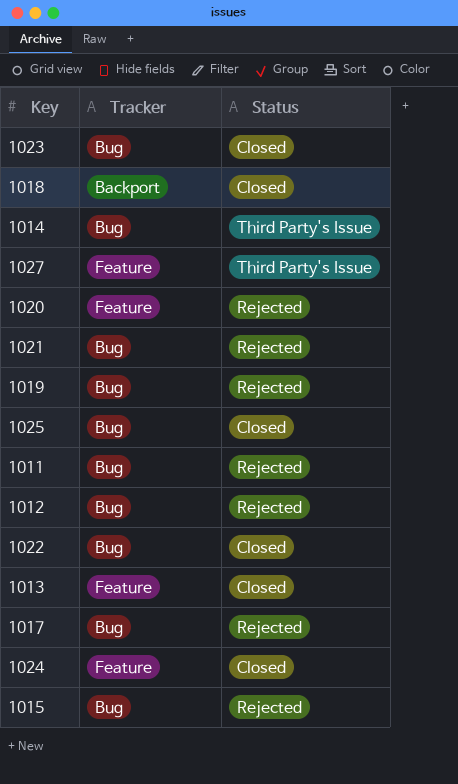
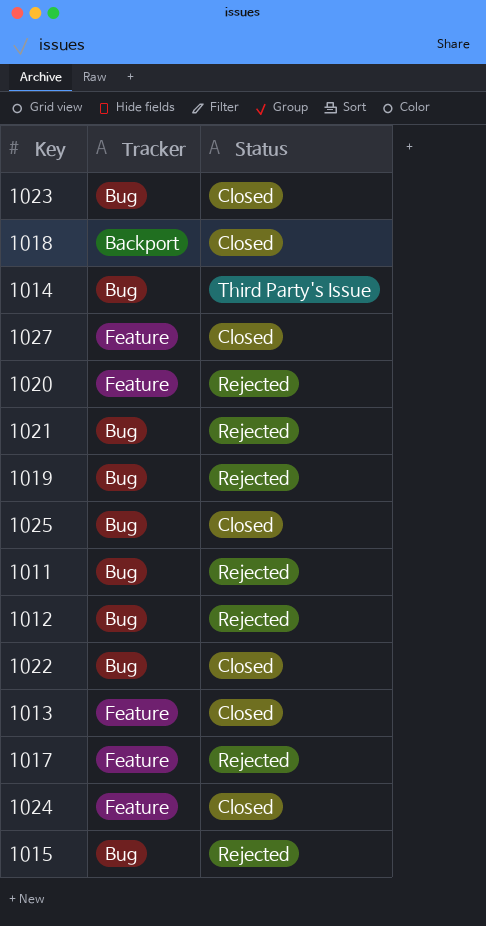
1027 | Status: Third Party's Issue -> Closed
1017 | Tracker: Bug -> Feature

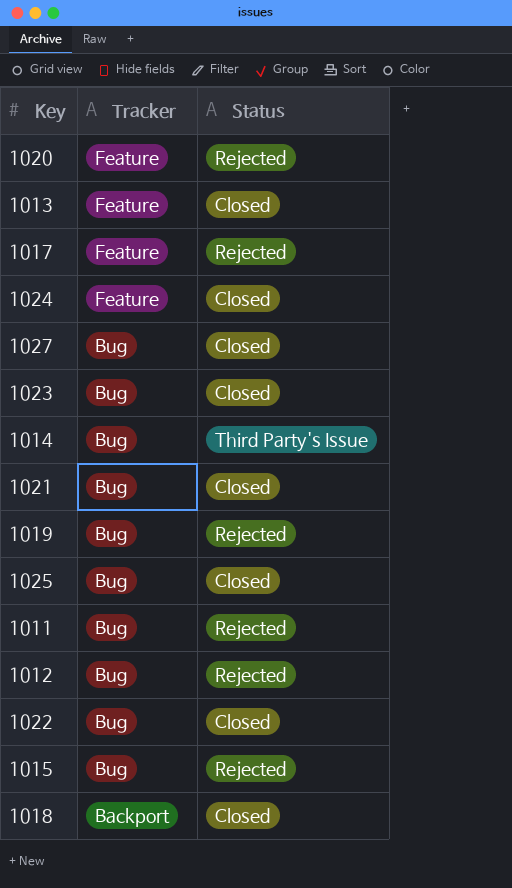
row order: none -> Tracker descending
1027 | Tracker: Feature -> Bug
1021 | Status: Rejected -> Closed

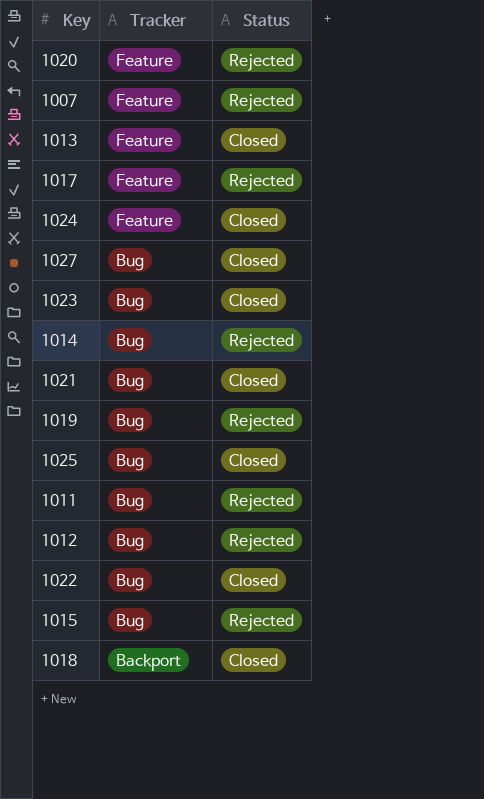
row 1007: none -> Feature | Rejected
1014 | Status: Third Party's Issue -> Rejected

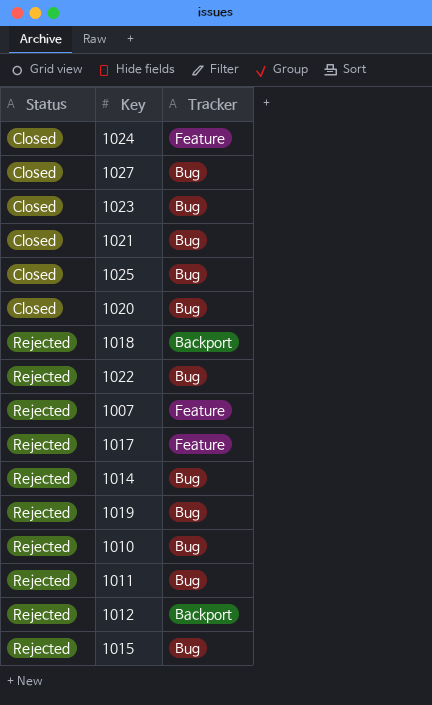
row order: Tracker descending -> Status ascending
column Status | position: 3 -> 1
row 1013: Feature | Closed -> none
1020 | Status: Rejected -> Closed
1020 | Tracker: Feature -> Bug
1018 | Status: Closed -> Rejected
1022 | Status: Closed -> Rejected
row 1010: none -> Rejected | Bug
1012 | Tracker: Bug -> Backport

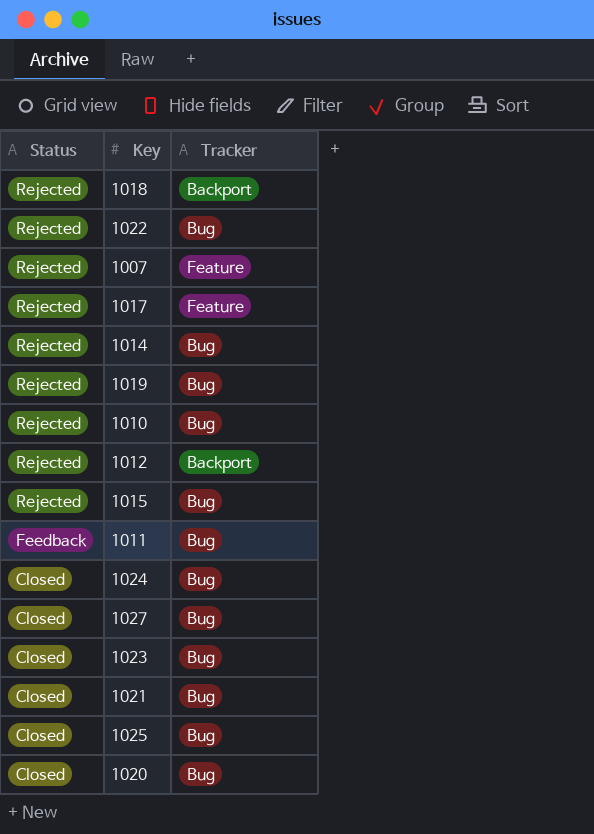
row order: Status ascending -> Status descending
1011 | Status: Rejected -> Feedback
1024 | Tracker: Feature -> Bug

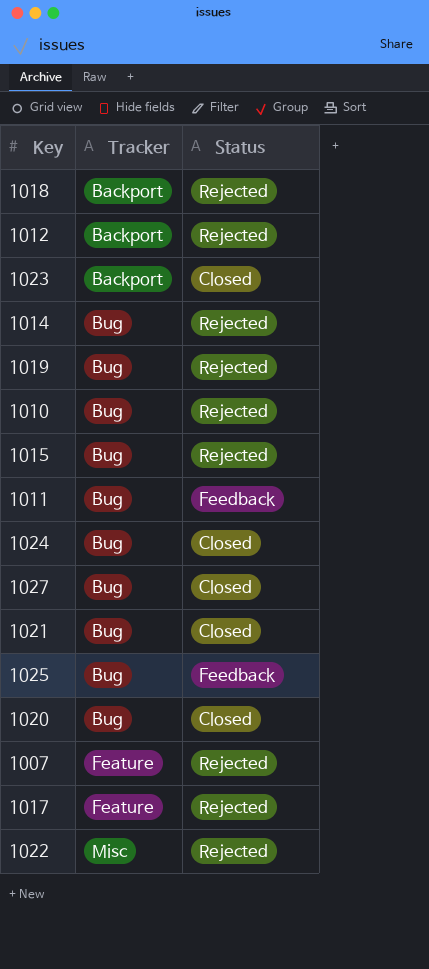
row order: Status descending -> Tracker ascending
column Status | position: 1 -> 3
1023 | Tracker: Bug -> Backport
1025 | Status: Closed -> Feedback
1022 | Tracker: Bug -> Misc

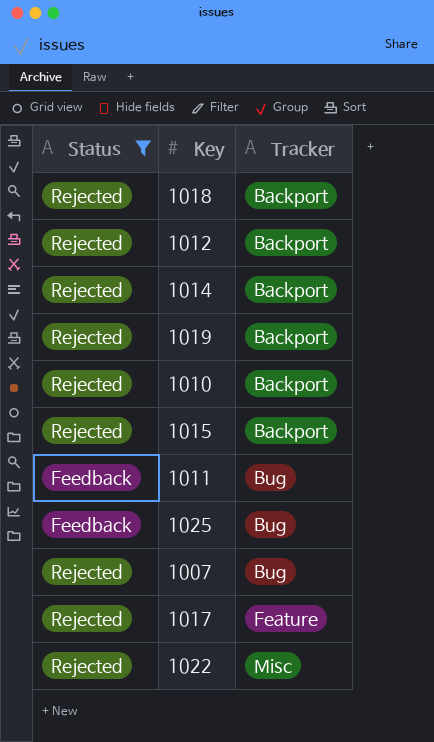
filter: none -> Status != Closed
column Status | position: 3 -> 1
1014 | Tracker: Bug -> Backport
1019 | Tracker: Bug -> Backport
1010 | Tracker: Bug -> Backport
1015 | Tracker: Bug -> Backport
1007 | Tracker: Feature -> Bug

